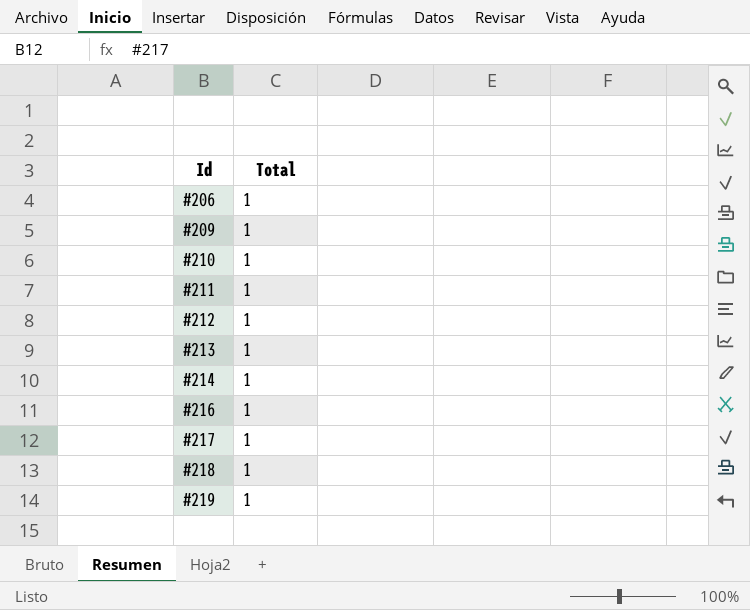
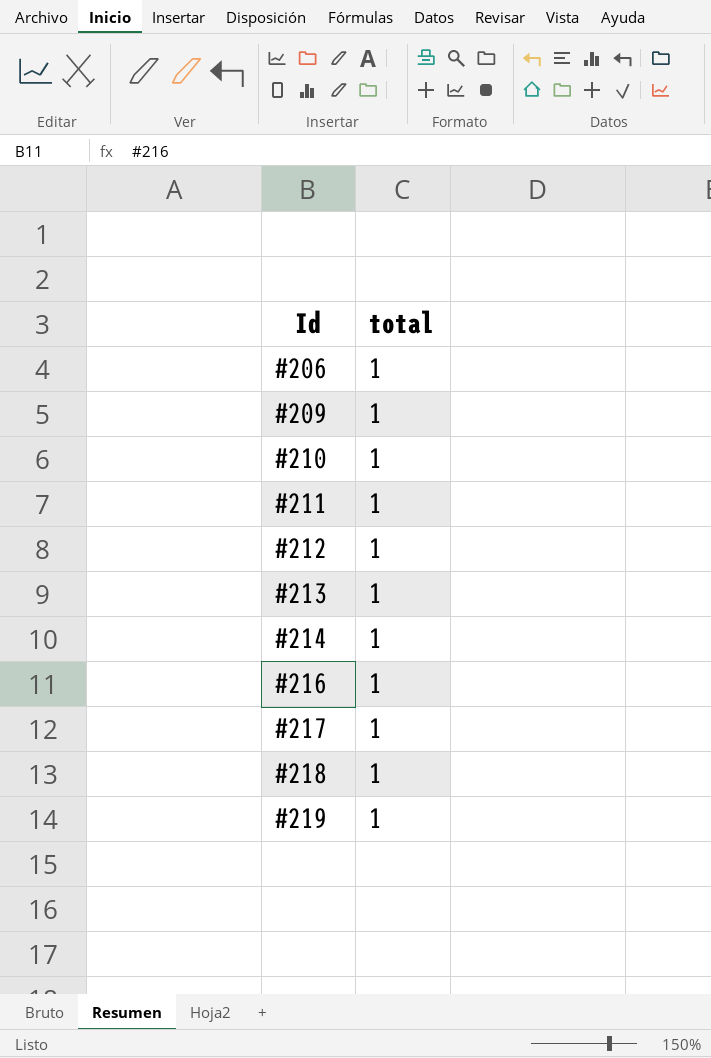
column name: Total -> total

